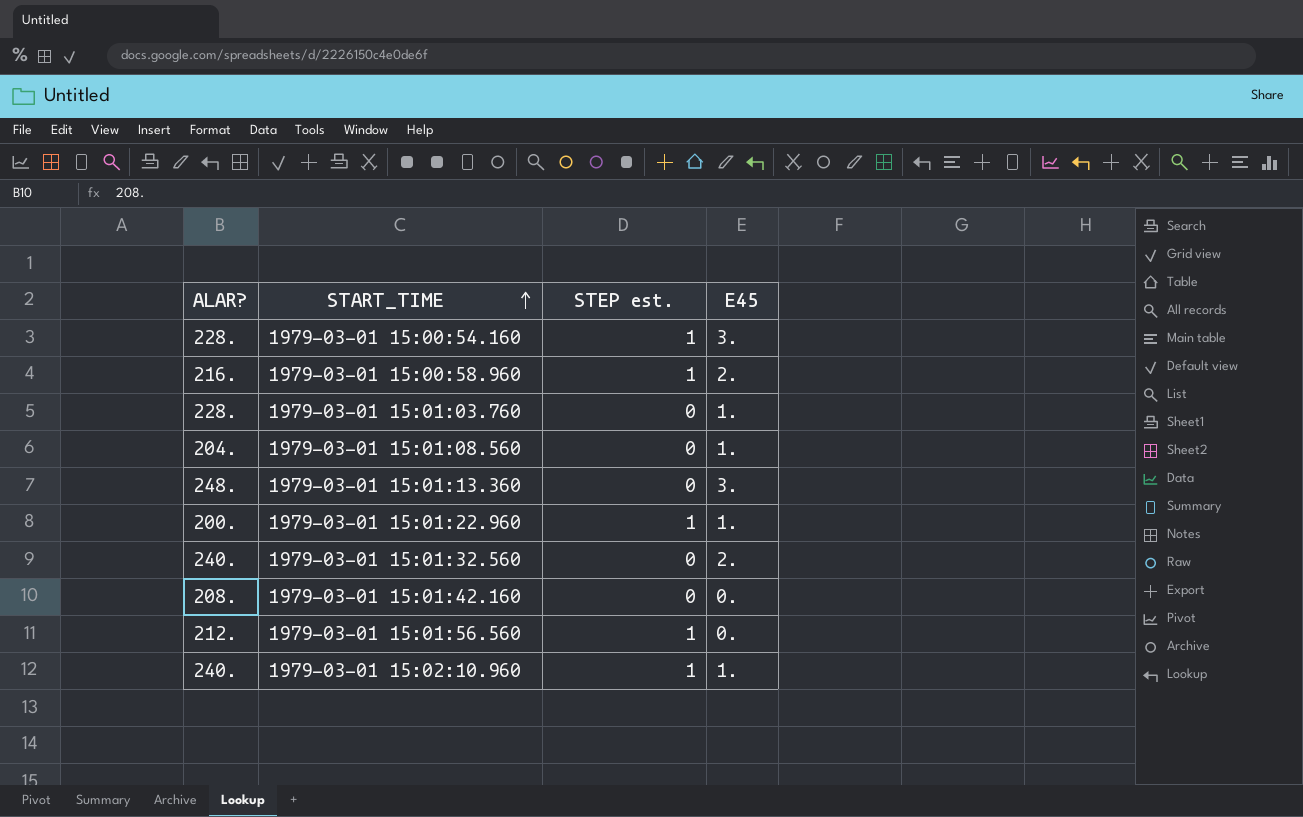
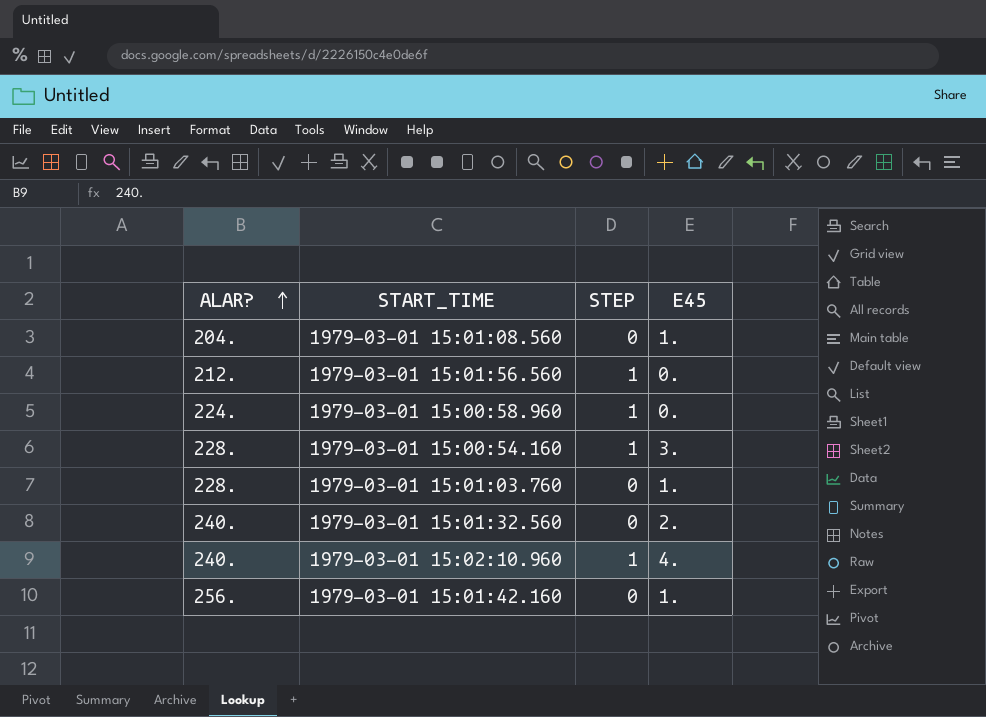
row order: START_TIME ascending -> ALAR? ascending
column name: STEP est. -> STEP
row 1979-03-01 15:01:13.360: 248. | 0 | 3. -> none
row 1979-03-01 15:01:22.960: 200. | 1 | 1. -> none
1979-03-01 15:00:58.960 | ALAR?: 216. -> 224.
1979-03-01 15:00:58.960 | E45: 2. -> 0.
1979-03-01 15:02:10.960 | E45: 1. -> 4.
1979-03-01 15:01:42.160 | ALAR?: 208. -> 256.
1979-03-01 15:01:42.160 | E45: 0. -> 1.

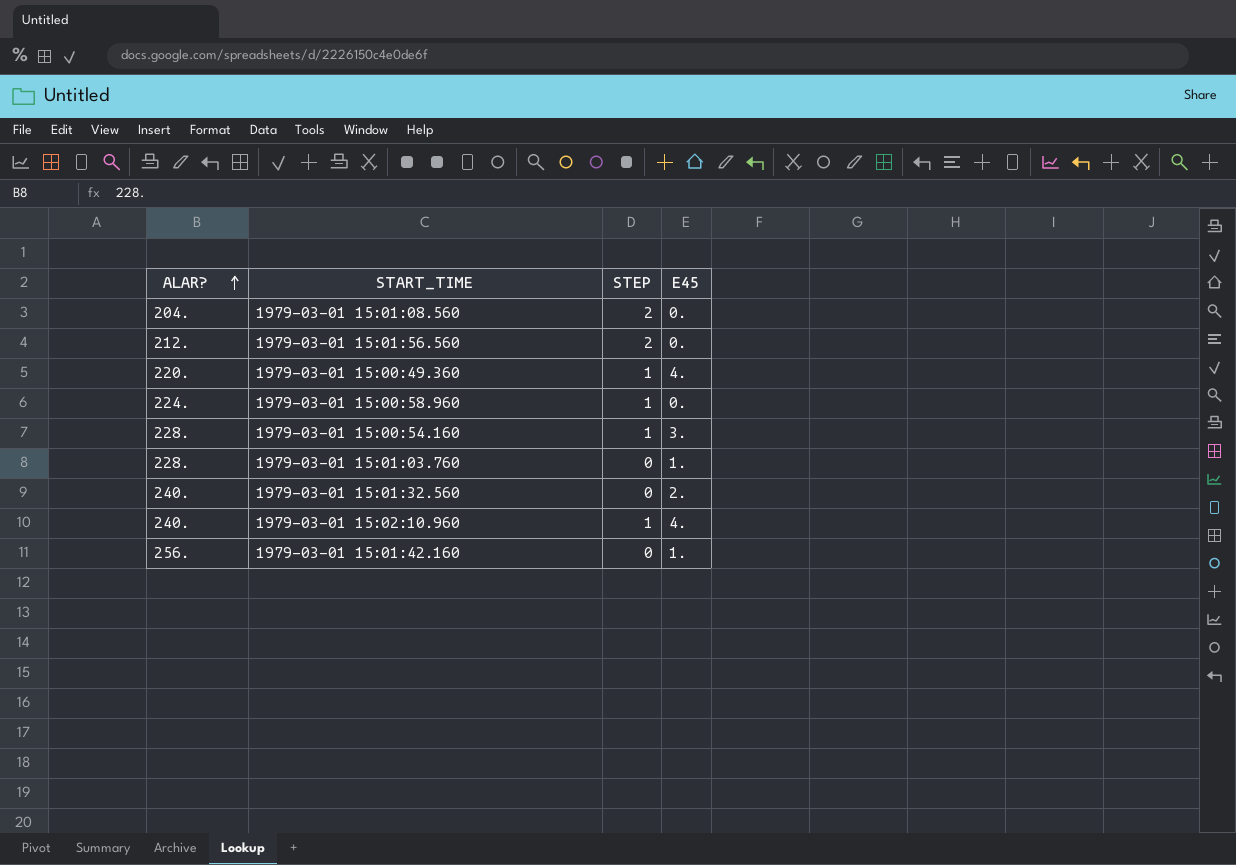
1979-03-01 15:01:08.560 | STEP: 0 -> 2
1979-03-01 15:01:08.560 | E45: 1. -> 0.
1979-03-01 15:01:56.560 | STEP: 1 -> 2
row 1979-03-01 15:00:49.360: none -> 220. | 1 | 4.

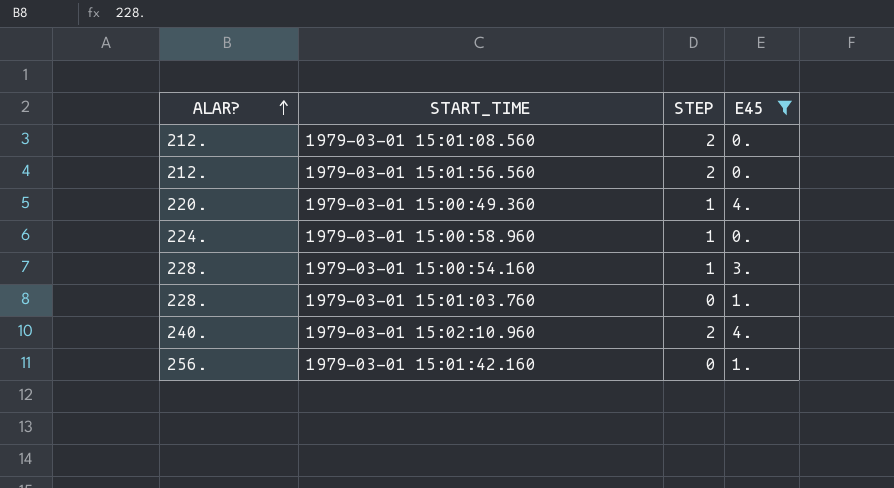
filter: none -> E45 != 2.
1979-03-01 15:01:08.560 | ALAR?: 204. -> 212.
1979-03-01 15:02:10.960 | STEP: 1 -> 2

